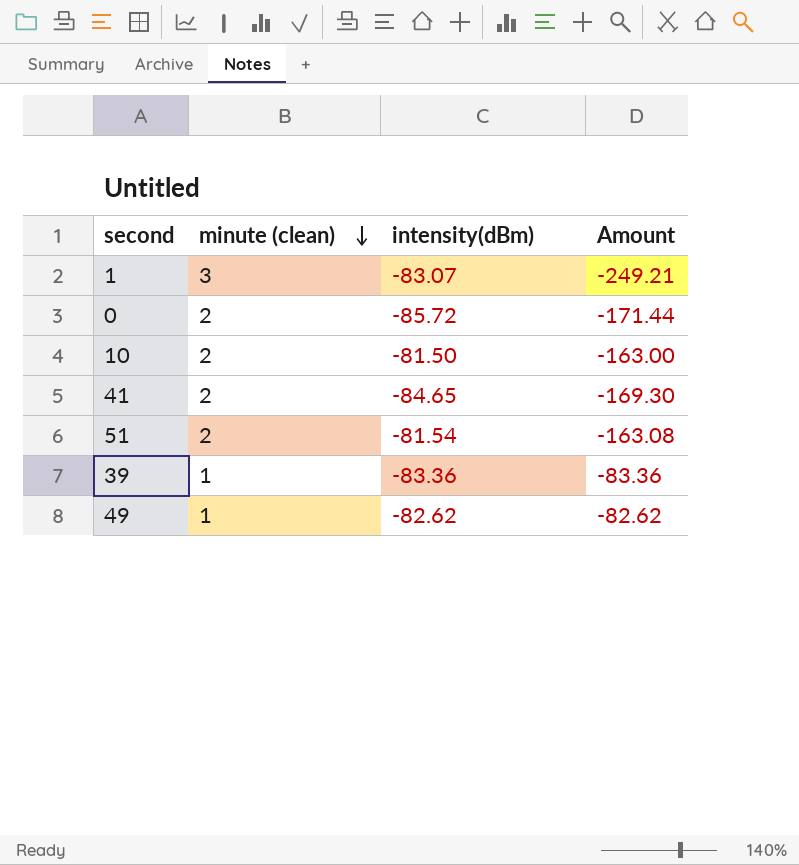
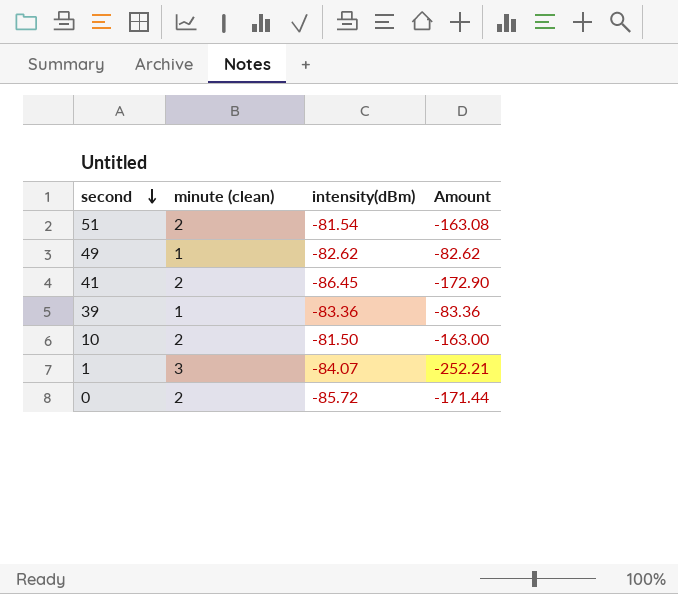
row order: minute (clean) descending -> second descending
41 | intensity(dBm): -84.65 -> -86.45
41 | Amount: -169.30 -> -172.90
1 | intensity(dBm): -83.07 -> -84.07
1 | Amount: -249.21 -> -252.21

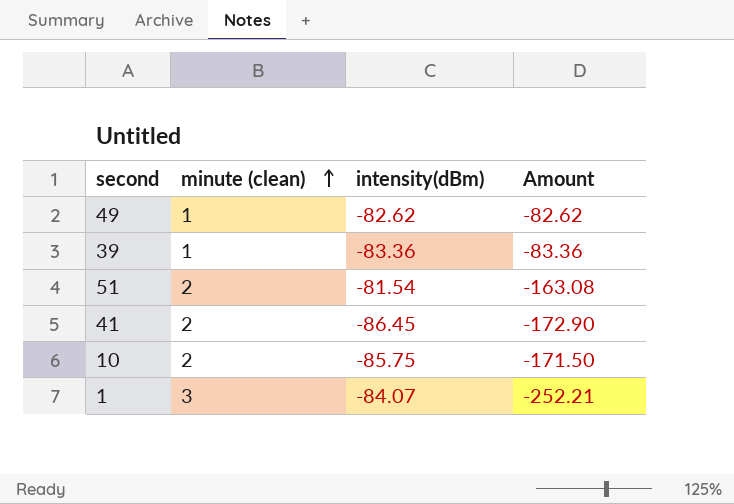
row order: second descending -> minute (clean) ascending
row 0: 2 | -85.72 | -171.44 -> none
10 | intensity(dBm): -81.50 -> -85.75
10 | Amount: -163.00 -> -171.50

